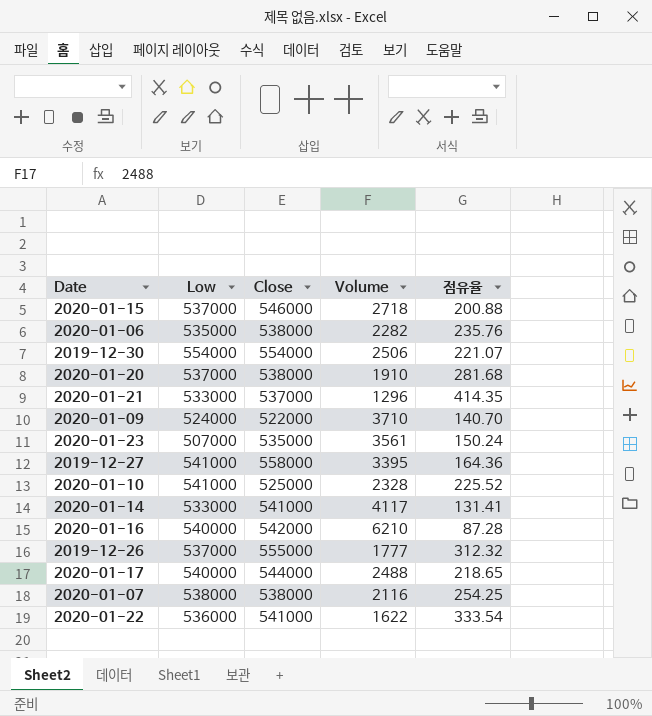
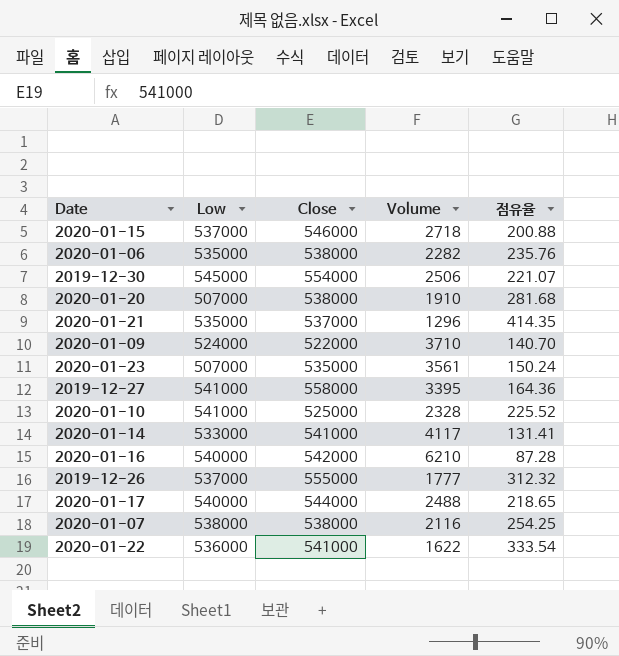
2019-12-30 | Low: 554000 -> 545000
2020-01-20 | Low: 537000 -> 507000
2020-01-21 | Low: 533000 -> 535000

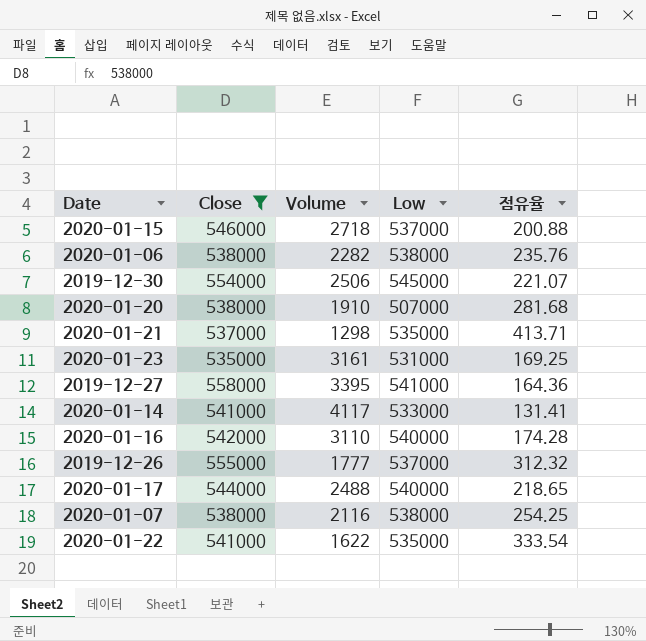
filter: none -> Close >= 535000
column Low | position: 2 -> 4
2020-01-06 | Low: 535000 -> 538000
2020-01-21 | Volume: 1296 -> 1298
2020-01-21 | 점유율: 414.35 -> 413.71
2020-01-23 | Volume: 3561 -> 3161
2020-01-23 | Low: 507000 -> 531000
2020-01-23 | 점유율: 150.24 -> 169.25
2020-01-16 | Volume: 6210 -> 3110
2020-01-16 | 점유율: 87.28 -> 174.28
2020-01-22 | Low: 536000 -> 535000

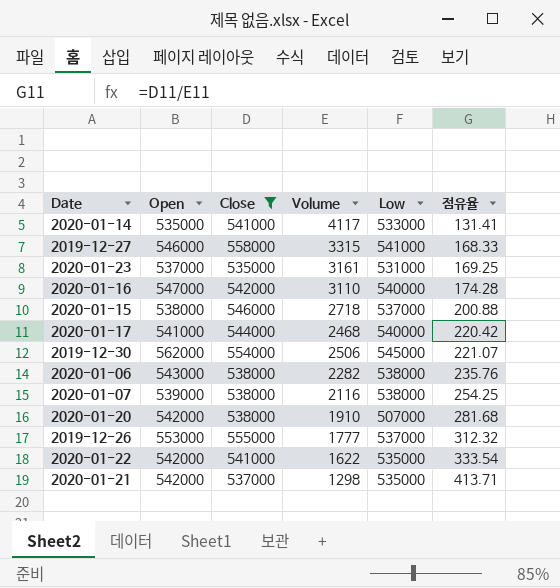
row order: none -> 점유율 ascending
column Open | position: none -> 2
2019-12-27 | Volume: 3395 -> 3315
2019-12-27 | 점유율: 164.36 -> 168.33
2020-01-17 | Volume: 2488 -> 2468
2020-01-17 | 점유율: 218.65 -> 220.42

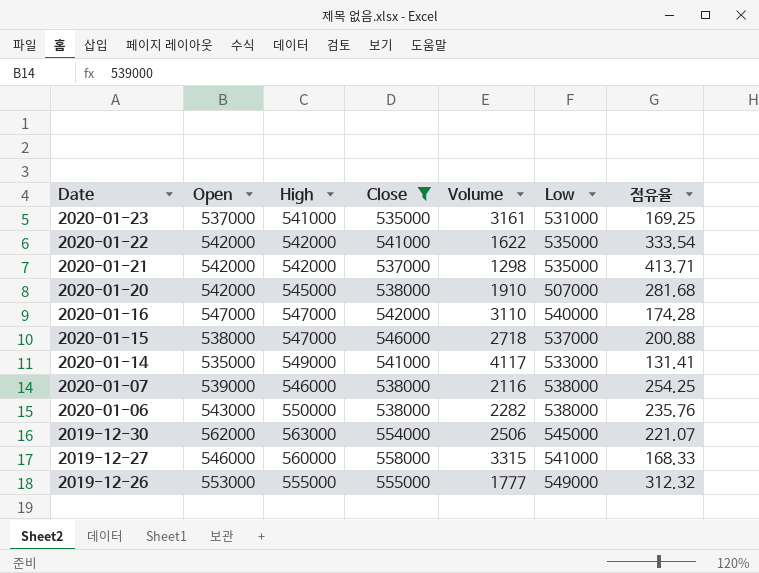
row order: 점유율 ascending -> Date descending
column High | position: none -> 3
row 2020-01-17: 541000 | 544000 | 2468 | 540000 | 220.42 -> none
2019-12-26 | Low: 537000 -> 549000

